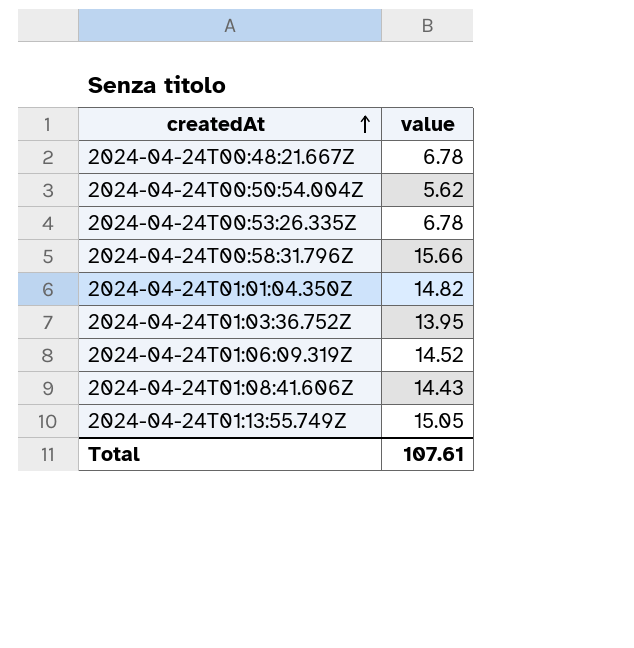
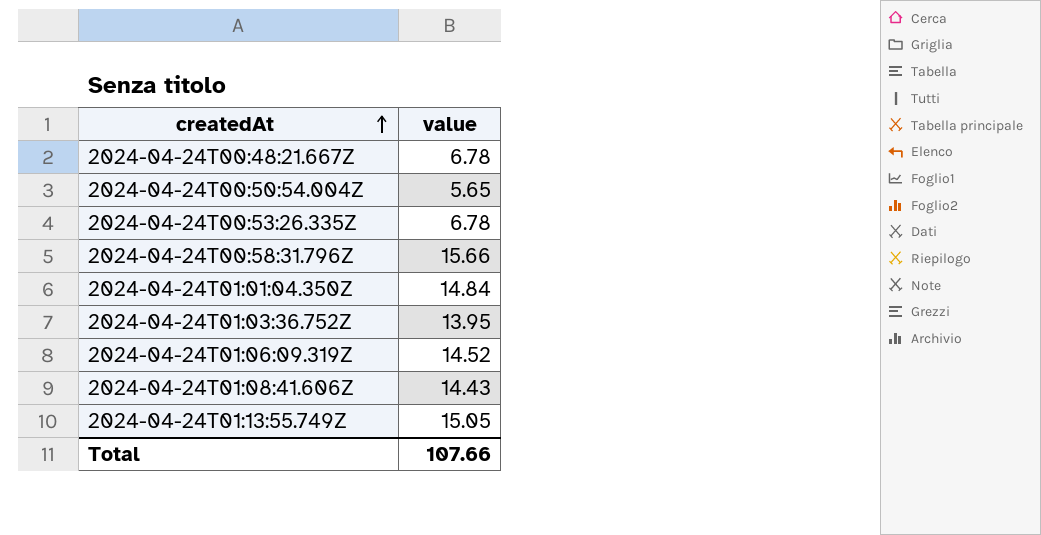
2024-04-24T00:50:54.004Z | value: 5.62 -> 5.65
2024-04-24T01:01:04.350Z | value: 14.82 -> 14.84
Total | value: 107.61 -> 107.66

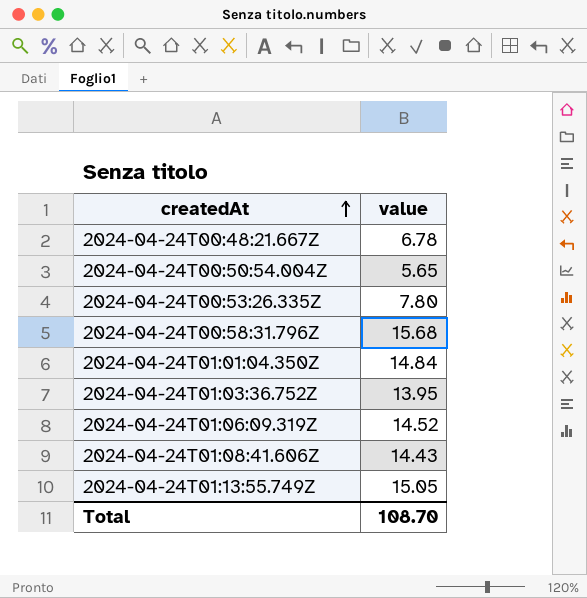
2024-04-24T00:53:26.335Z | value: 6.78 -> 7.80
2024-04-24T00:58:31.796Z | value: 15.66 -> 15.68
Total | value: 107.66 -> 108.70

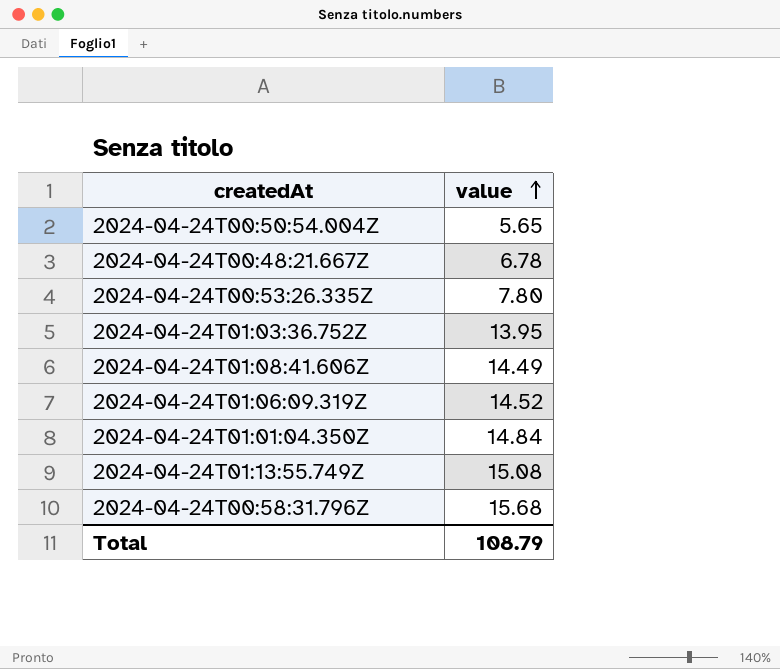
row order: createdAt ascending -> value ascending
2024-04-24T01:08:41.606Z | value: 14.43 -> 14.49
2024-04-24T01:13:55.749Z | value: 15.05 -> 15.08
Total | value: 108.70 -> 108.79

